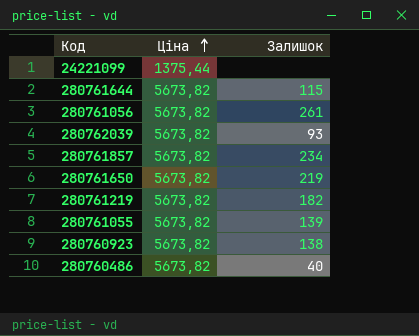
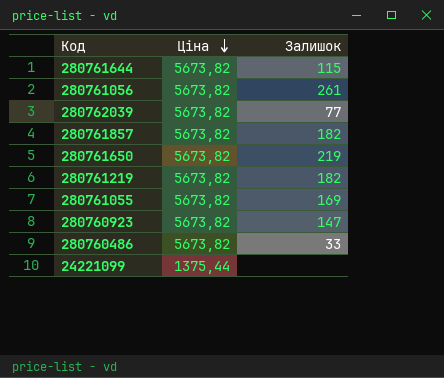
row order: Ціна ascending -> Ціна descending
280762039 | Залишок: 93 -> 77
280761857 | Залишок: 234 -> 182
280761055 | Залишок: 139 -> 169
280760923 | Залишок: 138 -> 147
280760486 | Залишок: 40 -> 33

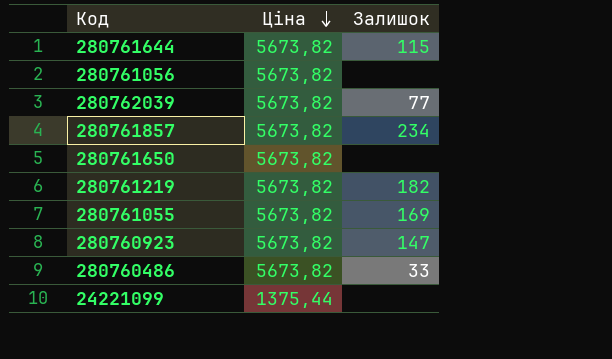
280761056 | Залишок: 261 -> none
280761857 | Залишок: 182 -> 234
280761650 | Залишок: 219 -> none

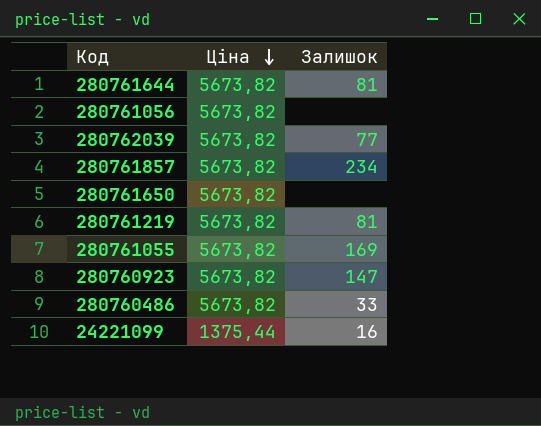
280761644 | Залишок: 115 -> 81
280761219 | Залишок: 182 -> 81
24221099 | Залишок: none -> 16

